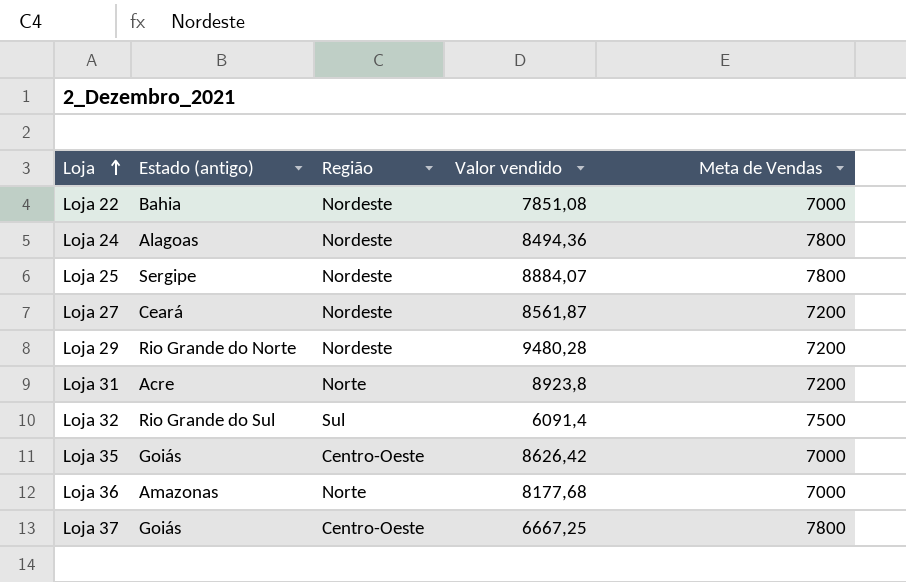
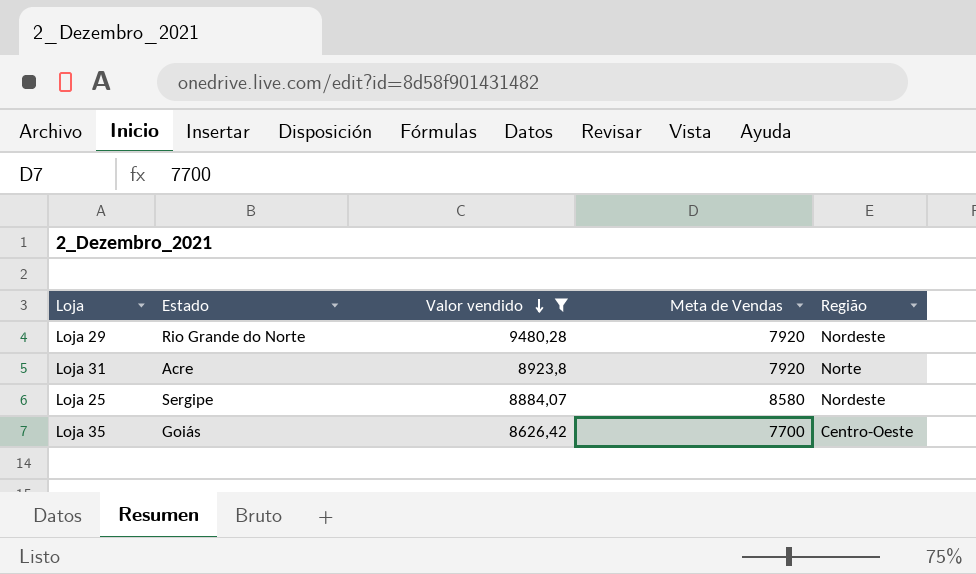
filter: none -> Valor vendido >= 8626,42
row order: Loja ascending -> Valor vendido descending
column name: Estado (antigo) -> Estado
column Região | position: 3 -> 5
Loja 29 | Meta de Vendas: 7200 -> 7920
Loja 31 | Meta de Vendas: 7200 -> 7920
Loja 25 | Meta de Vendas: 7800 -> 8580
Loja 35 | Meta de Vendas: 7000 -> 7700

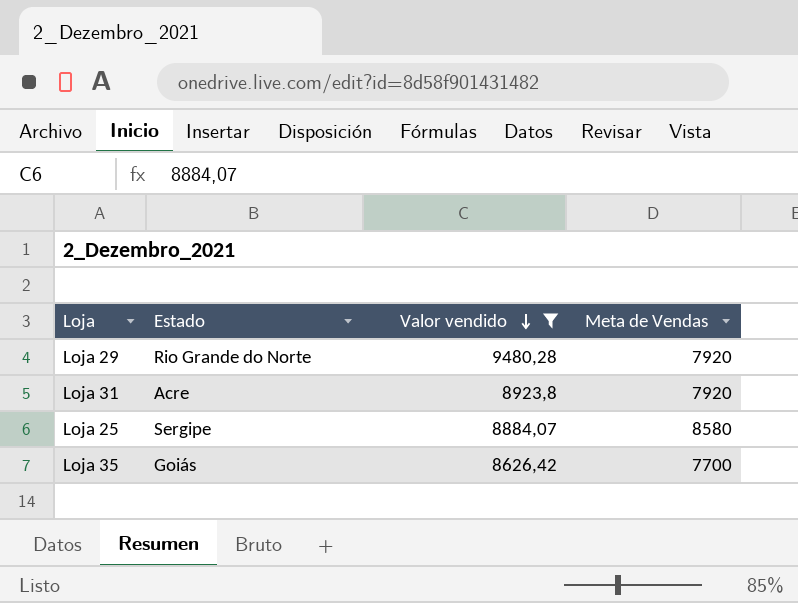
column Região | position: 5 -> none

